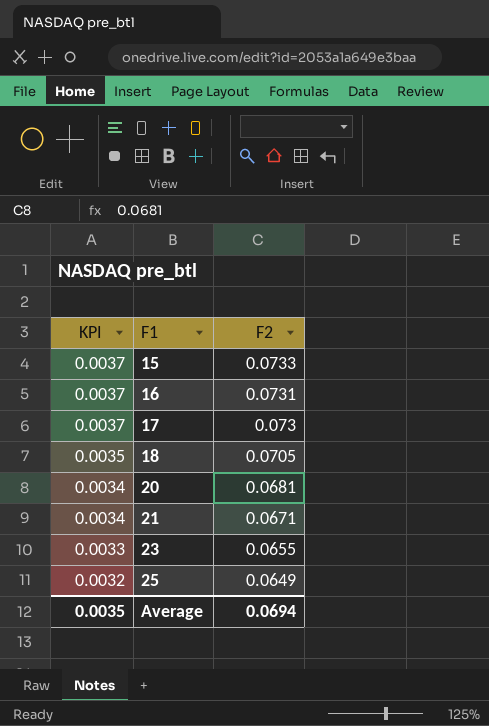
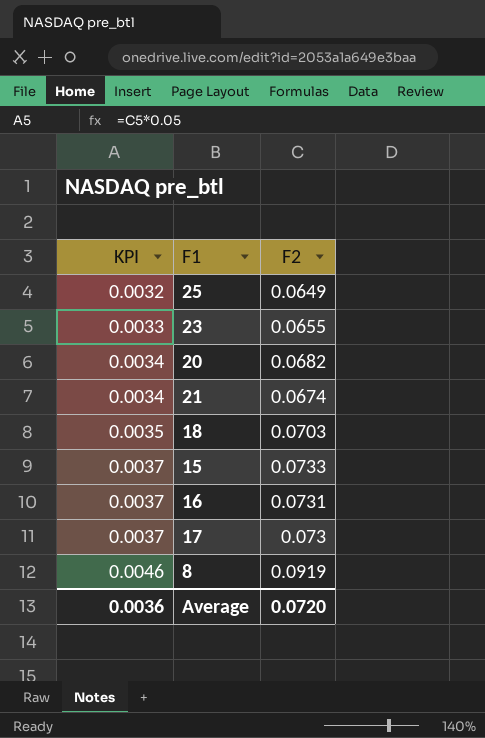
row order: KPI descending -> KPI ascending
20 | F2: 0.0681 -> 0.0682
21 | F2: 0.0671 -> 0.0674
18 | F2: 0.0705 -> 0.0703
row 8: none -> 0.0046 | 0.0919
Average | KPI: 0.0035 -> 0.0036
Average | F2: 0.0694 -> 0.0720

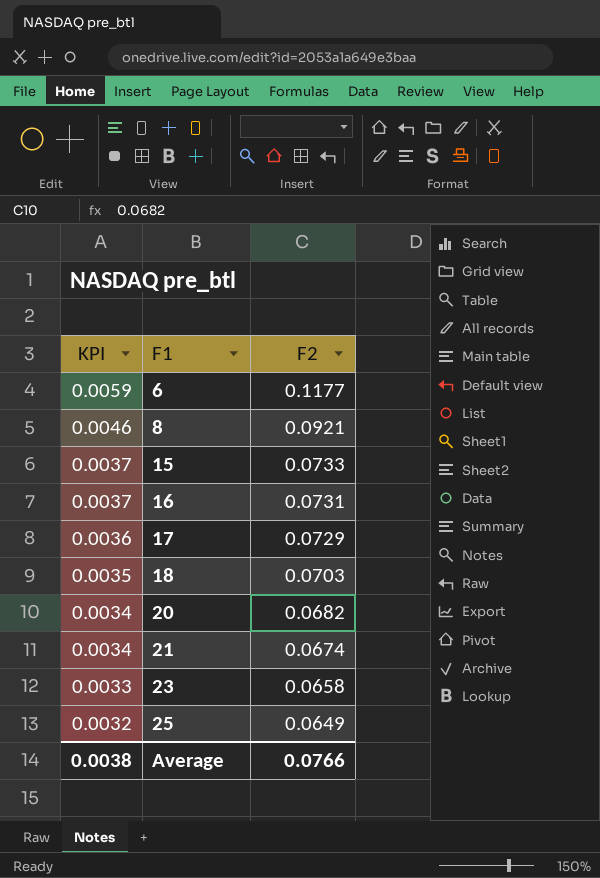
row order: KPI ascending -> KPI descending
row 6: none -> 0.0059 | 0.1177
8 | F2: 0.0919 -> 0.0921
17 | KPI: 0.0037 -> 0.0036
17 | F2: 0.073 -> 0.0729
23 | F2: 0.0655 -> 0.0658
Average | KPI: 0.0036 -> 0.0038
Average | F2: 0.0720 -> 0.0766

